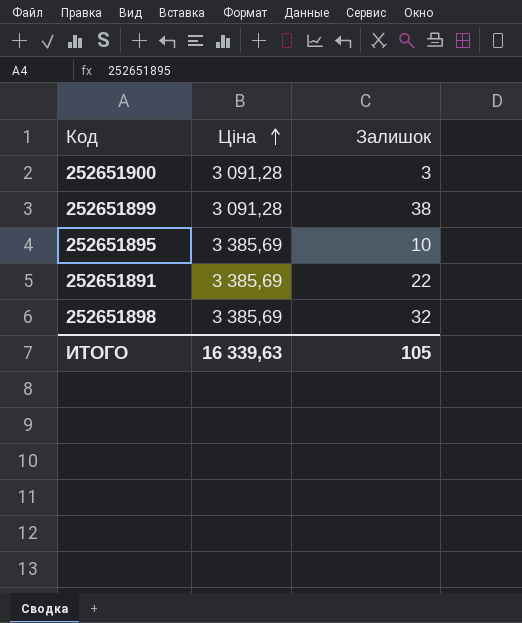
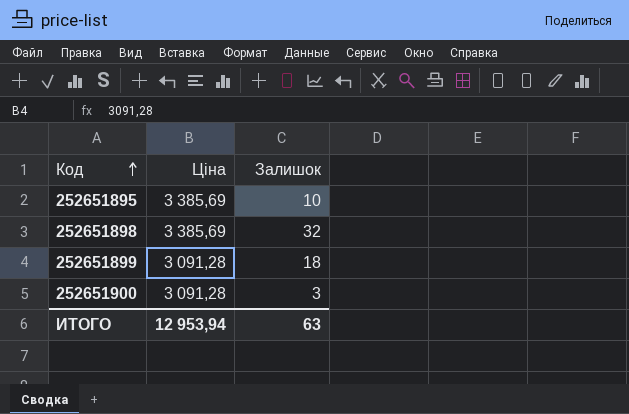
row order: Ціна ascending -> Код ascending
row 252651891: 3 385,69 | 22 -> none
252651899 | Залишок: 38 -> 18
ИТОГО | Ціна: 16 339,63 -> 12 953,94
ИТОГО | Залишок: 105 -> 63

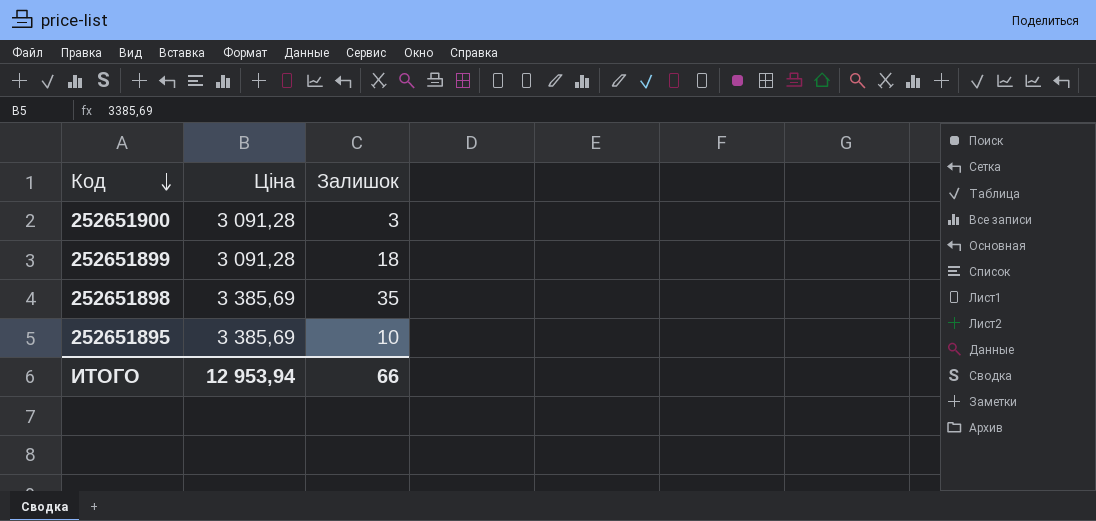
row order: Код ascending -> Код descending
252651898 | Залишок: 32 -> 35
ИТОГО | Залишок: 63 -> 66

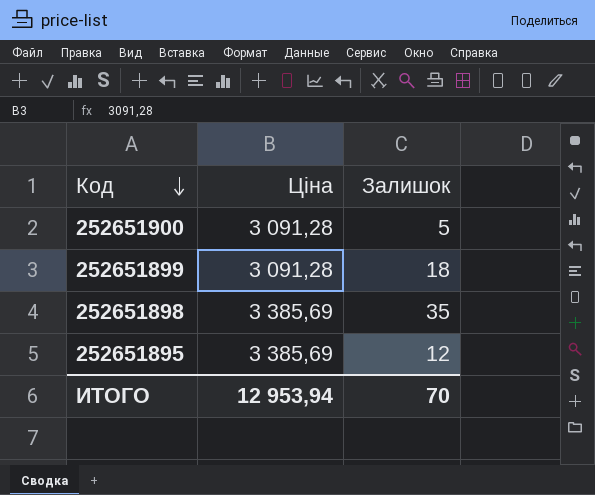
252651900 | Залишок: 3 -> 5
252651895 | Залишок: 10 -> 12
ИТОГО | Залишок: 66 -> 70

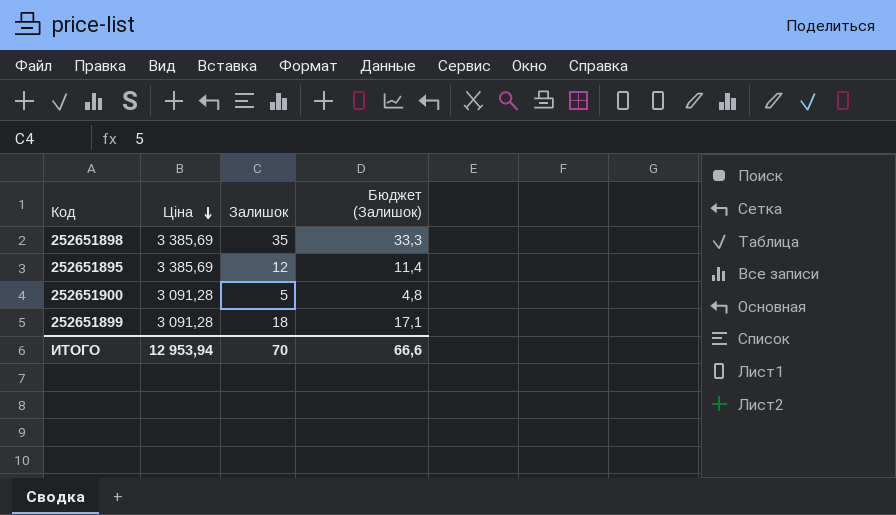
row order: Код descending -> Ціна descending
column Бюджет (Залишок) | formula: none -> [Залишок] * 0,95

